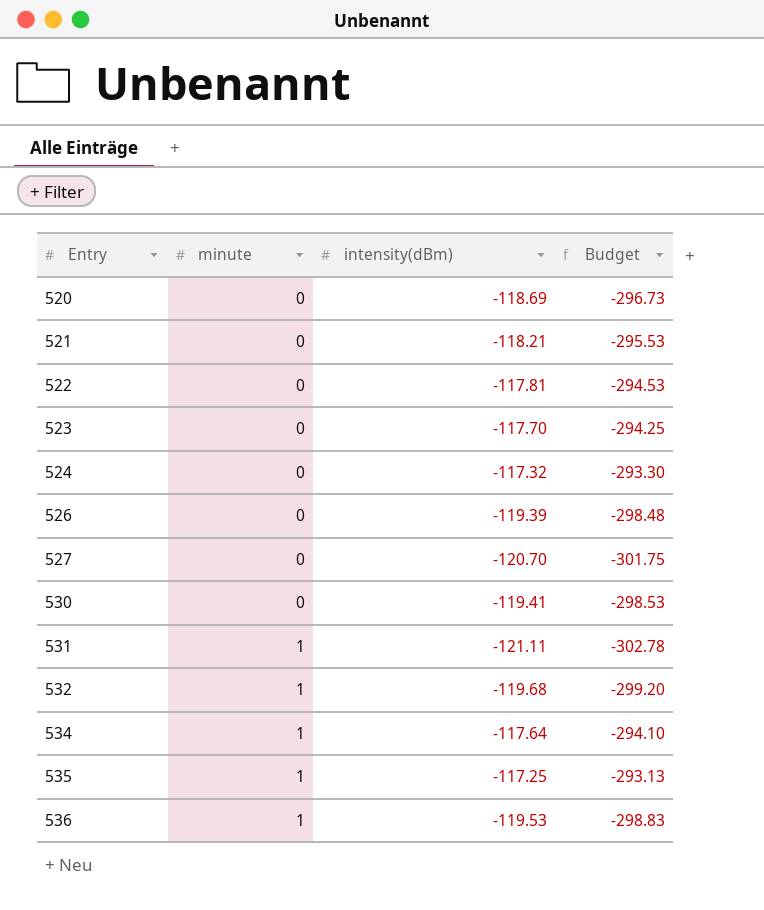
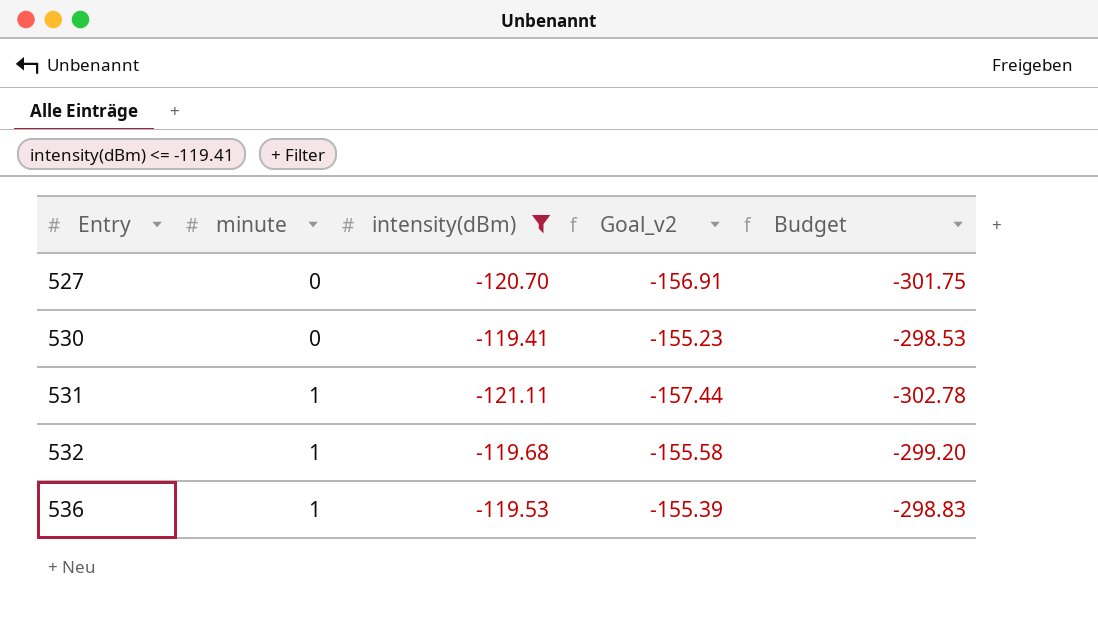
filter: none -> intensity(dBm) <= -119.41
column Goal_v2 | formula: none -> [intensity(dBm)] * 1.3

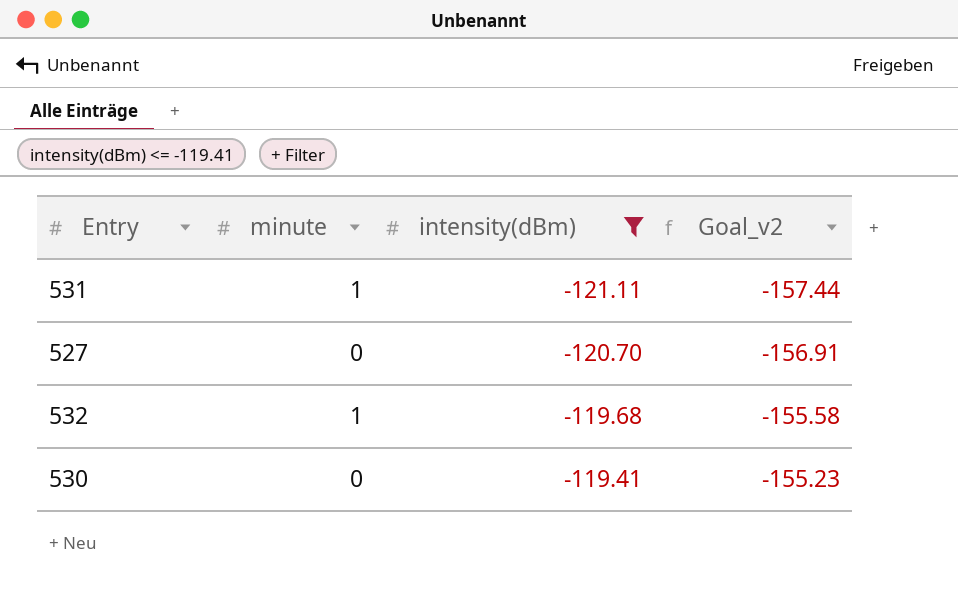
row order: Entry ascending -> intensity(dBm) ascending
column Budget | formula: [intensity(dBm)] * 2.5 -> none
row 536: 1 | -119.53 | -155.39 | -298.83 -> none

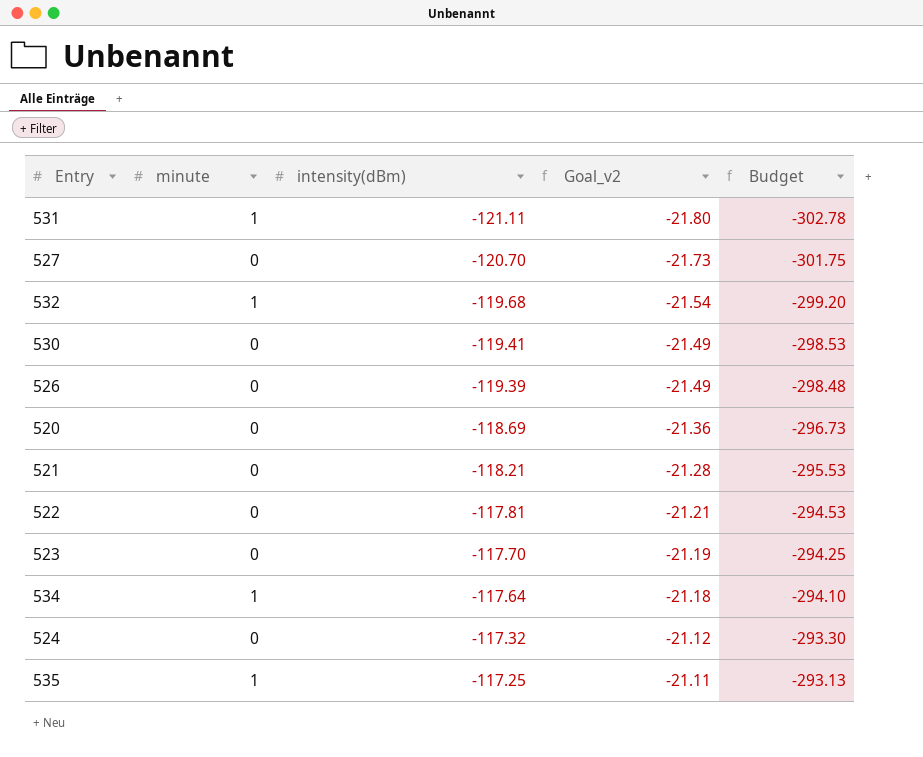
filter: intensity(dBm) <= -119.41 -> none
column Goal_v2 | formula: [intensity(dBm)] * 1.3 -> [intensity(dBm)] * 0.18
column Budget | formula: none -> [intensity(dBm)] * 2.5

